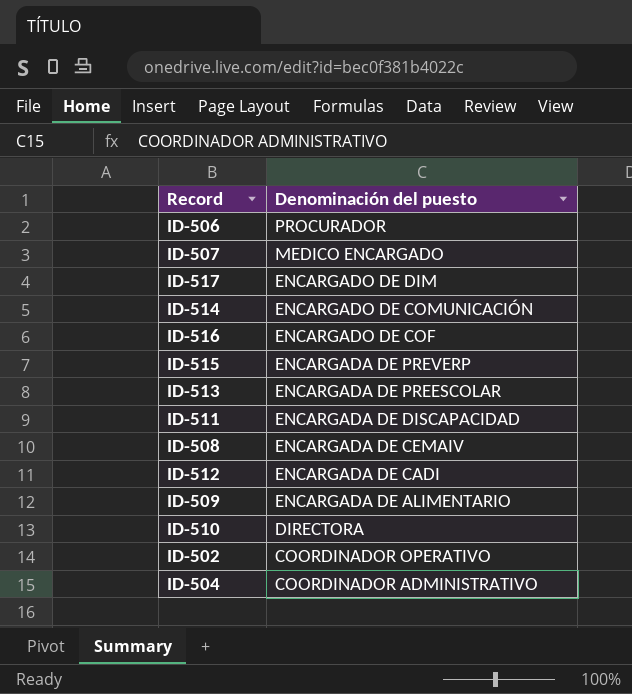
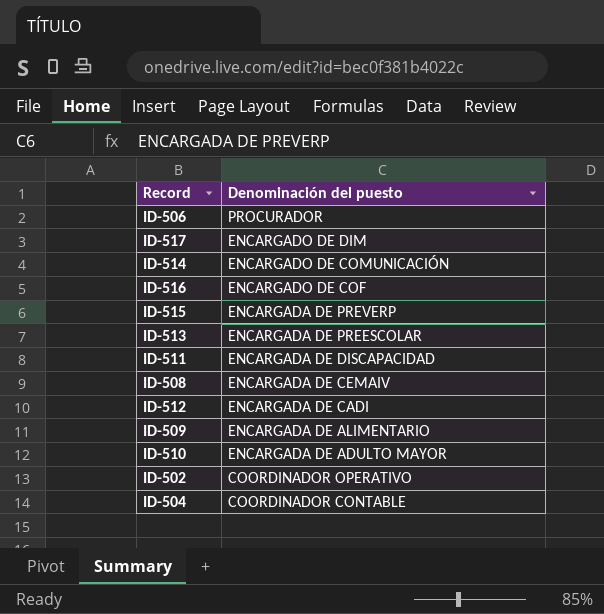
row ID-507: MEDICO ENCARGADO -> none
ID-510 | Denominación del puesto: DIRECTORA -> ENCARGADA DE ADULTO MAYOR
ID-504 | Denominación del puesto: COORDINADOR ADMINISTRATIVO -> COORDINADOR CONTABLE

